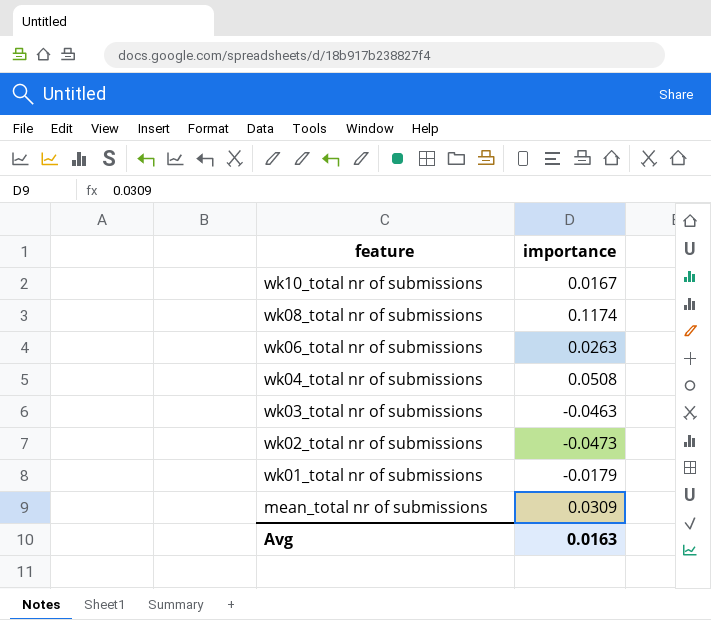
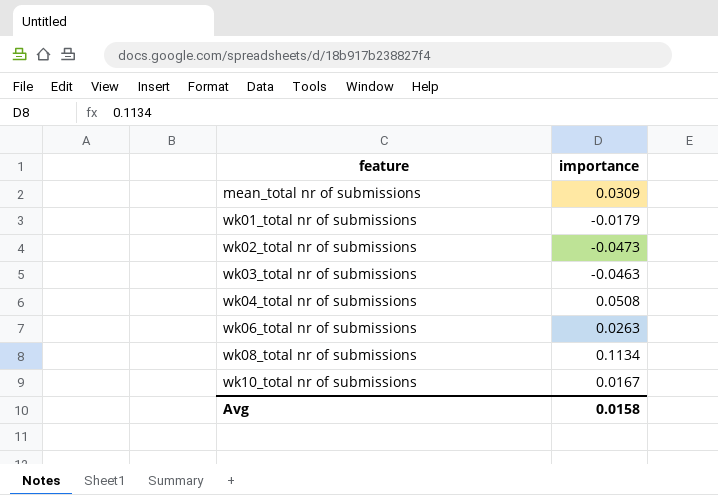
row order: feature descending -> feature ascending
wk08_total nr of submissions | importance: 0.1174 -> 0.1134
Avg | importance: 0.0163 -> 0.0158

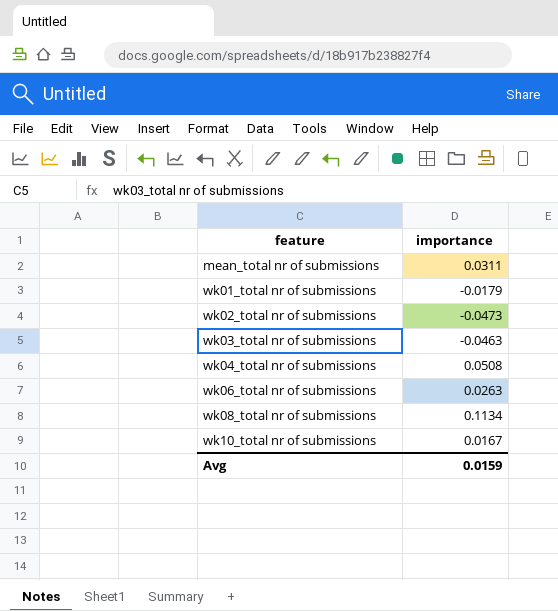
mean_total nr of submissions | importance: 0.0309 -> 0.0311
Avg | importance: 0.0158 -> 0.0159

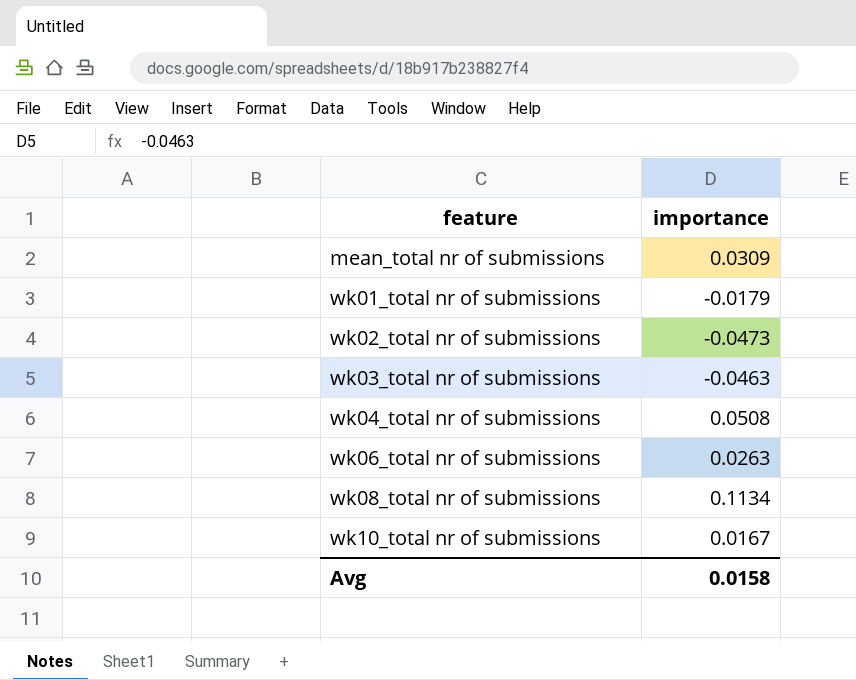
mean_total nr of submissions | importance: 0.0311 -> 0.0309
Avg | importance: 0.0159 -> 0.0158

